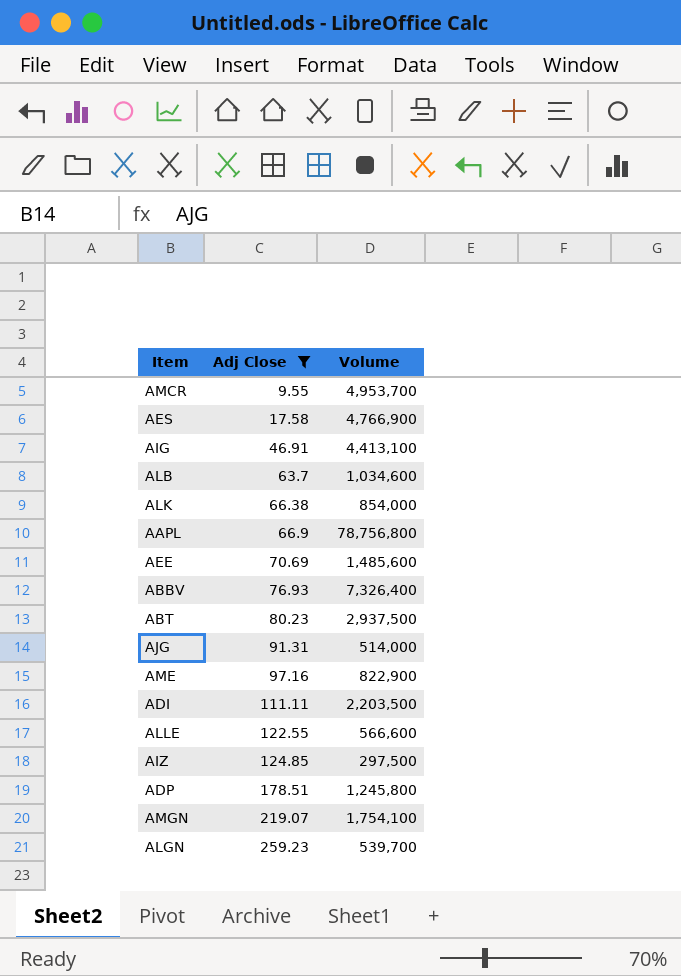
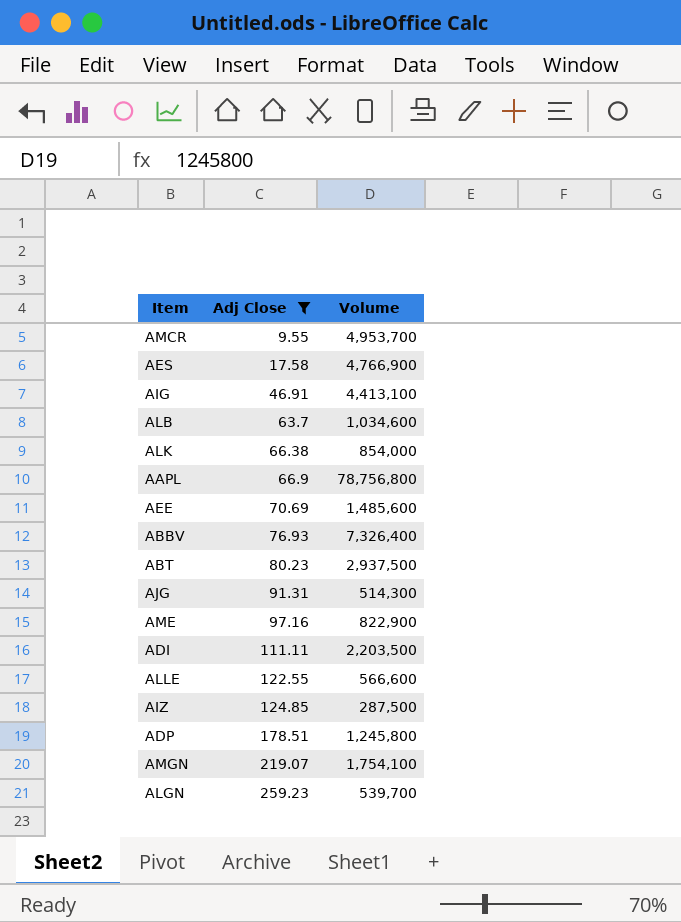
AJG | Volume: 514,000 -> 514,300
AIZ | Volume: 297,500 -> 287,500

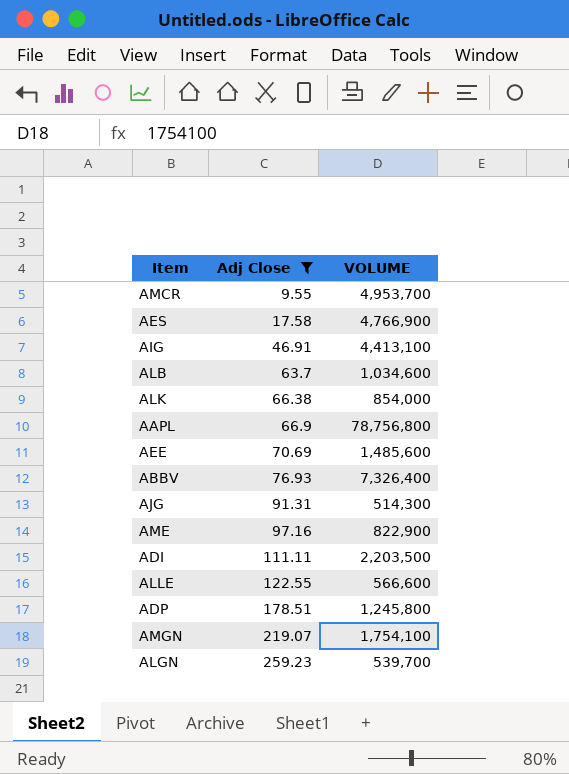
column name: Volume -> VOLUME
row ABT: 80.23 | 2,937,500 -> none
row AIZ: 124.85 | 287,500 -> none

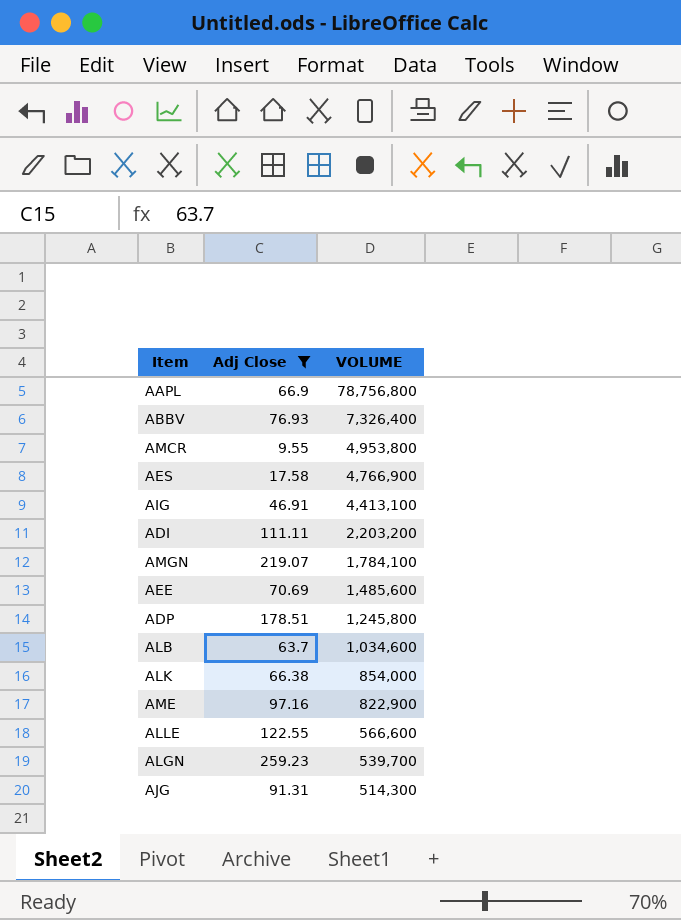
row order: Adj Close ascending -> VOLUME descending
AMCR | VOLUME: 4,953,700 -> 4,953,800
ADI | VOLUME: 2,203,500 -> 2,203,200
AMGN | VOLUME: 1,754,100 -> 1,784,100

